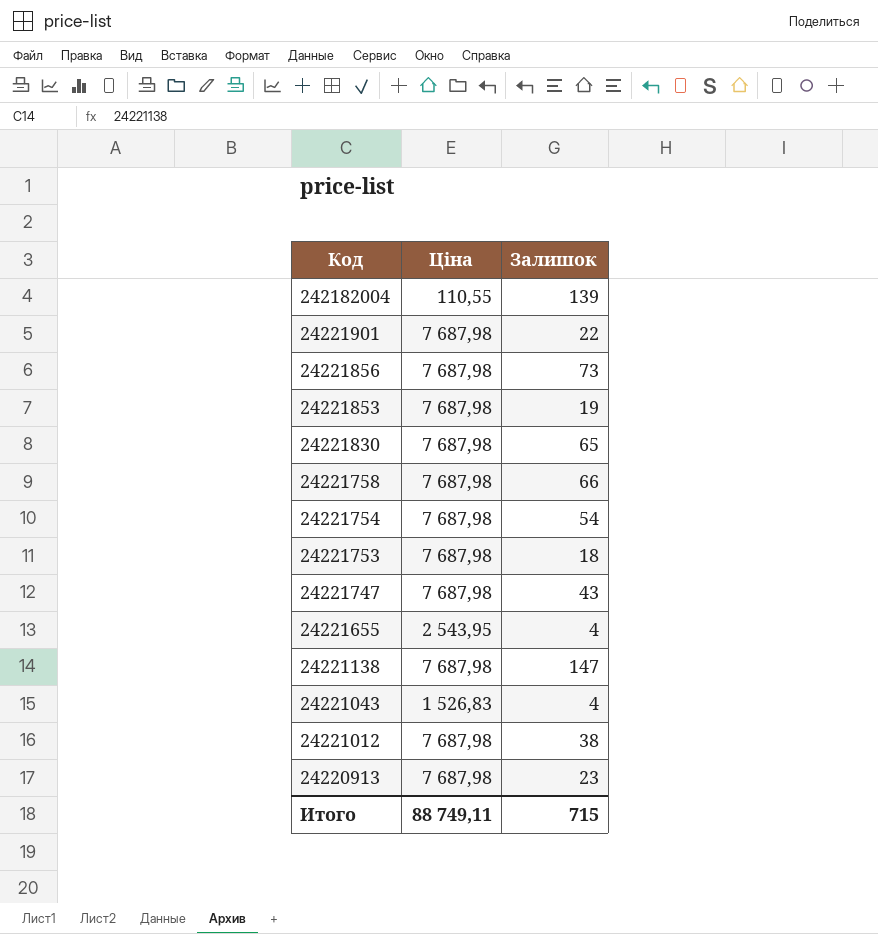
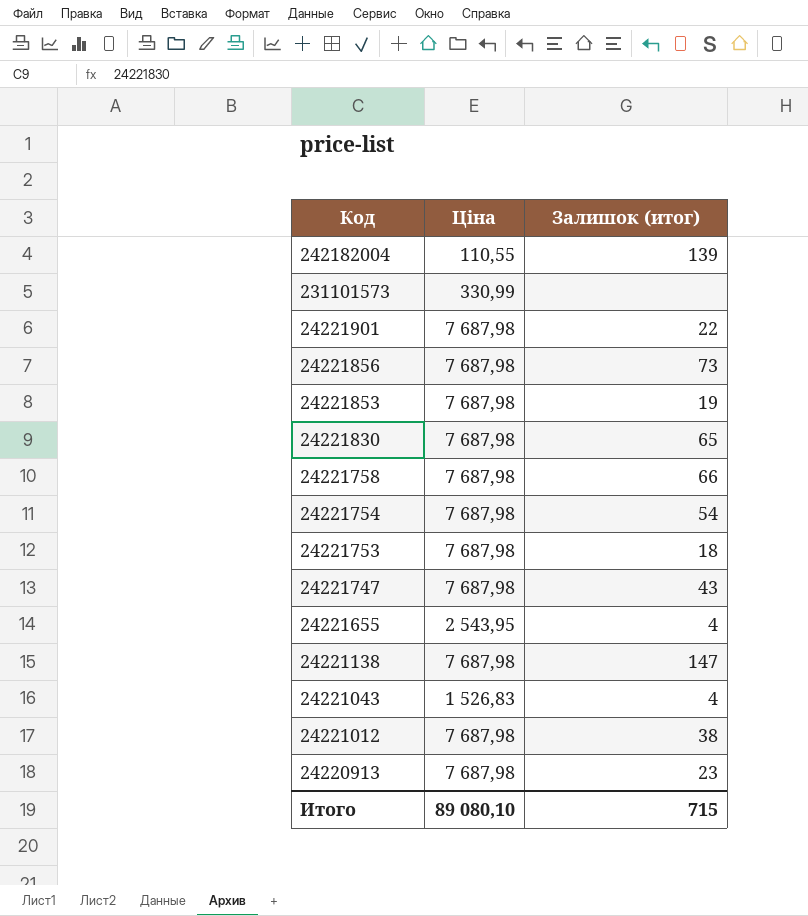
column name: Залишок -> Залишок (итог)
row 231101573: none -> 330,99 | none
Итого | Ціна: 88 749,11 -> 89 080,10

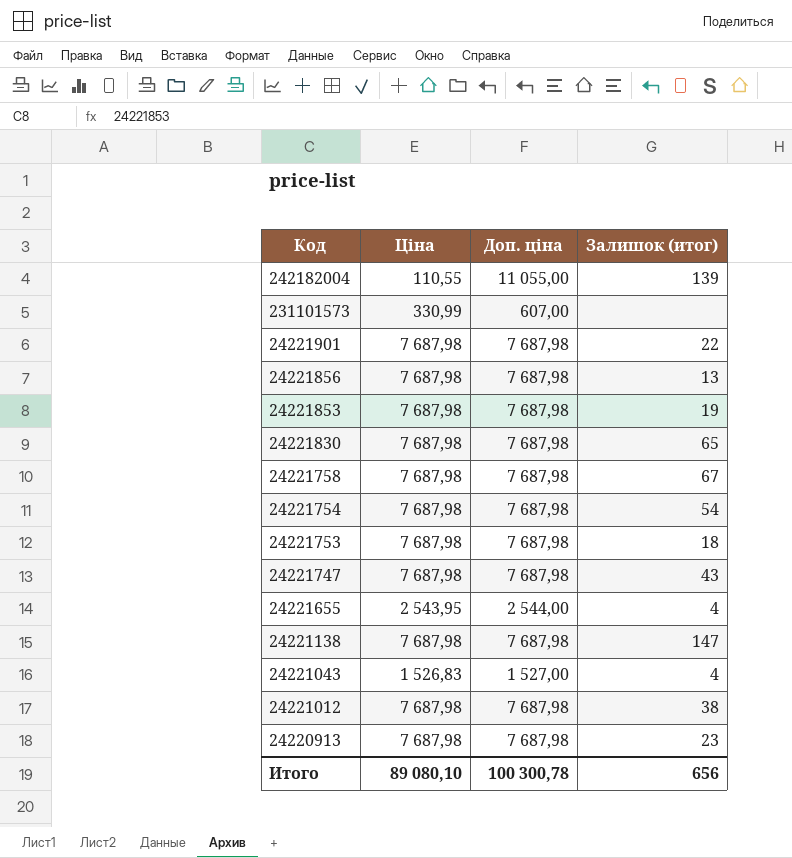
column Доп. ціна | position: none -> 3
24221856 | Залишок (итог): 73 -> 13
24221758 | Залишок (итог): 66 -> 67
Итого | Залишок (итог): 715 -> 656

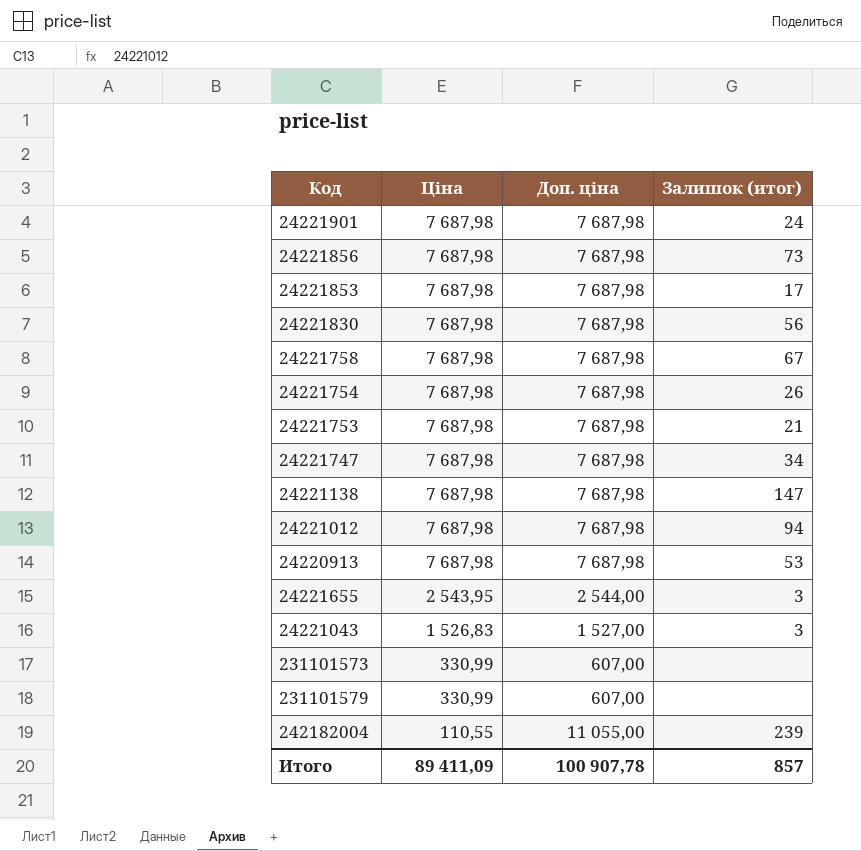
row order: Код descending -> Ціна descending
24221901 | Залишок (итог): 22 -> 24
24221856 | Залишок (итог): 13 -> 73
24221853 | Залишок (итог): 19 -> 17
24221830 | Залишок (итог): 65 -> 56
24221754 | Залишок (итог): 54 -> 26
24221753 | Залишок (итог): 18 -> 21
24221747 | Залишок (итог): 43 -> 34
24221012 | Залишок (итог): 38 -> 94
24220913 | Залишок (итог): 23 -> 53
24221655 | Залишок (итог): 4 -> 3
24221043 | Залишок (итог): 4 -> 3
row 231101579: none -> 330,99 | 607,00 | none
242182004 | Залишок (итог): 139 -> 239
Итого | Ціна: 89 080,10 -> 89 411,09
Итого | Доп. ціна: 100 300,78 -> 100 907,78
Итого | Залишок (итог): 656 -> 857

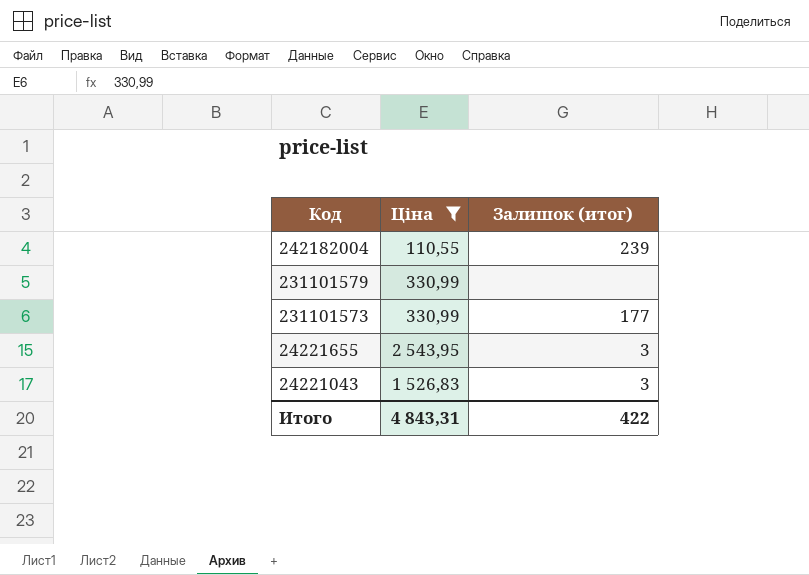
filter: none -> Ціна != 7 687,98
row order: Ціна descending -> Код descending
column Доп. ціна | position: 3 -> none
231101573 | Залишок (итог): none -> 177
Итого | Ціна: 89 411,09 -> 4 843,31
Итого | Залишок (итог): 857 -> 422

